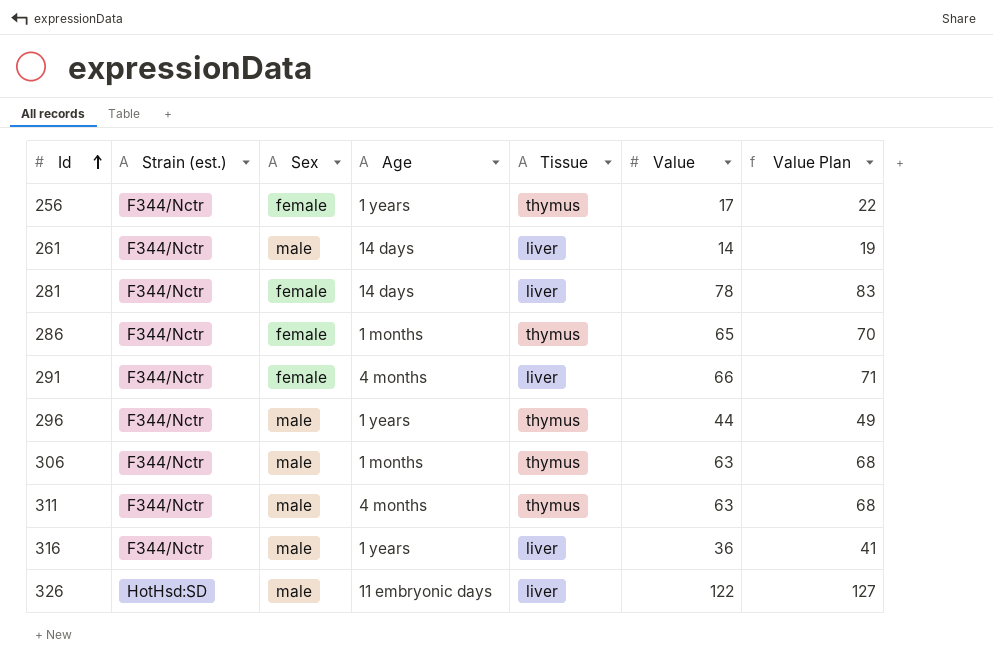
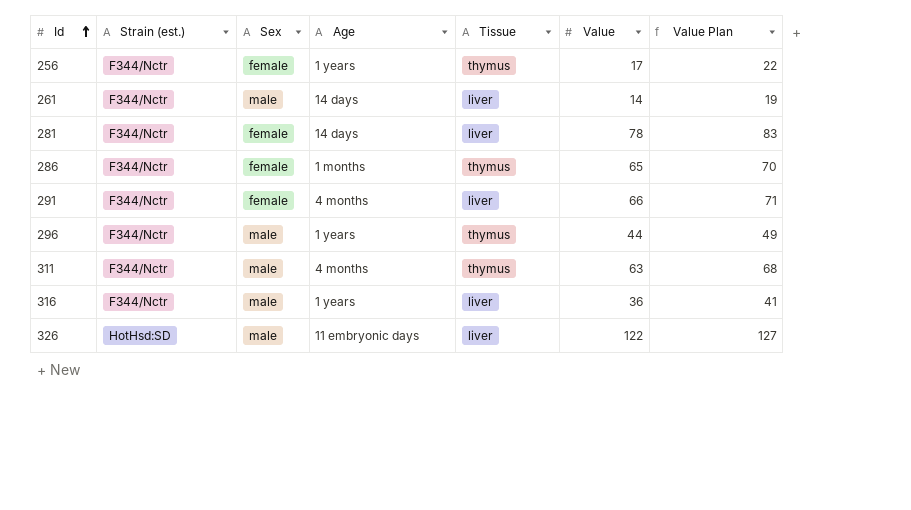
row 306: F344/Nctr | male | 1 months | thymus | 63 | 68 -> none

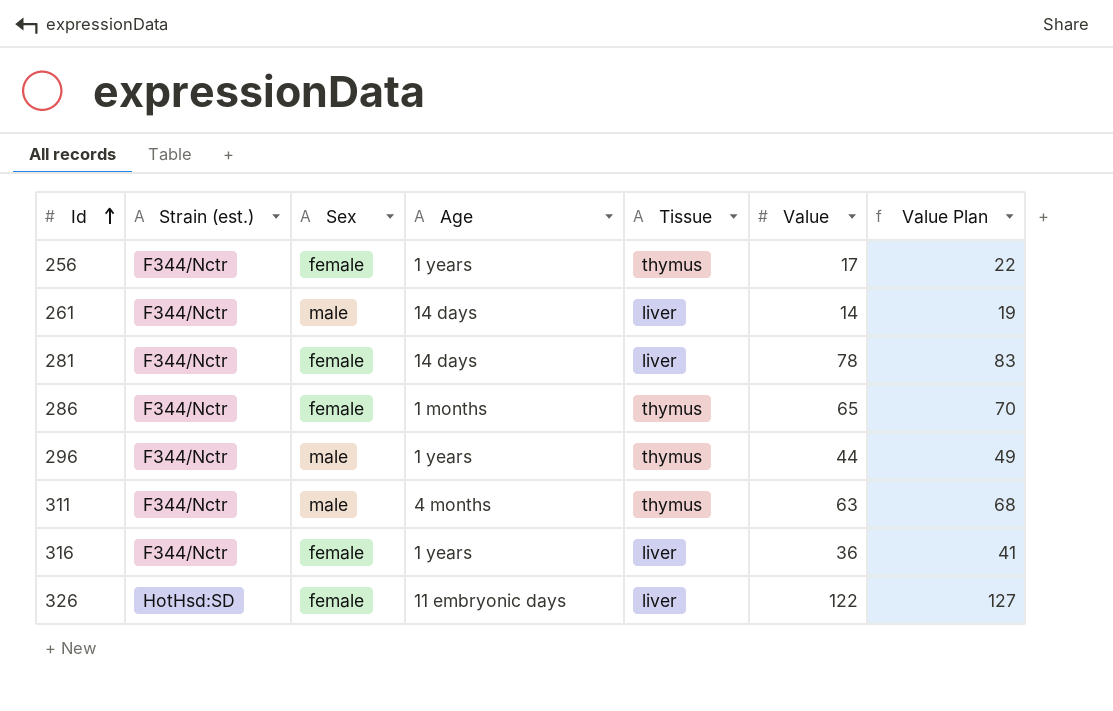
row 291: F344/Nctr | female | 4 months | liver | 66 | 71 -> none
316 | Sex: male -> female
326 | Sex: male -> female

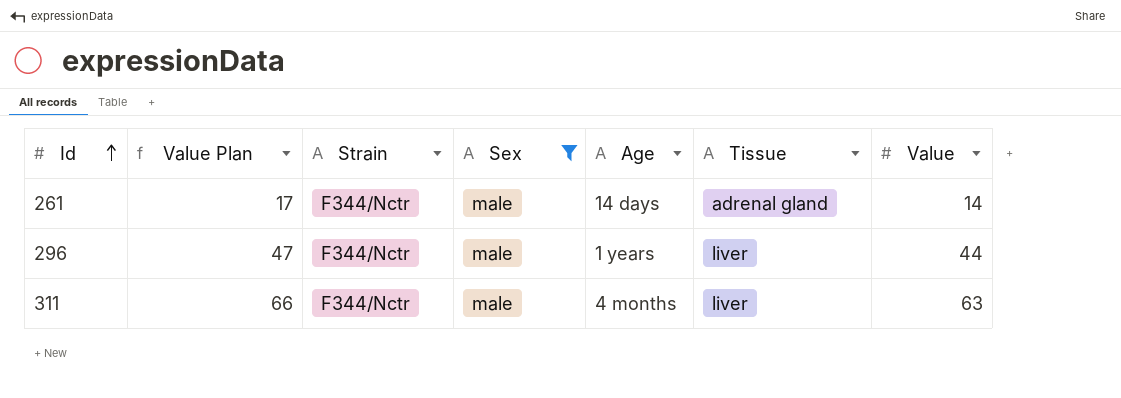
filter: none -> Sex = male
column Value Plan | formula: [Value] + 5 -> [Value] + 3
column Value Plan | position: 7 -> 2
column name: Strain (est.) -> Strain
261 | Tissue: liver -> adrenal gland
296 | Tissue: thymus -> liver
311 | Tissue: thymus -> liver

